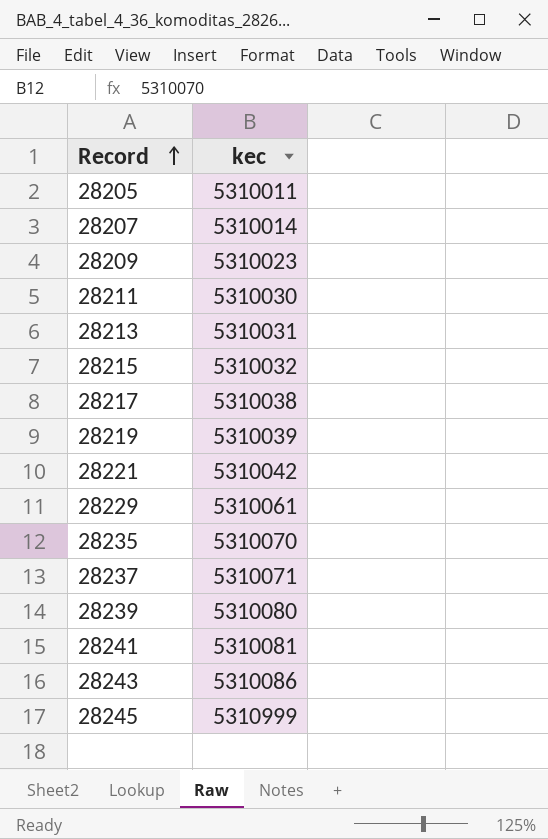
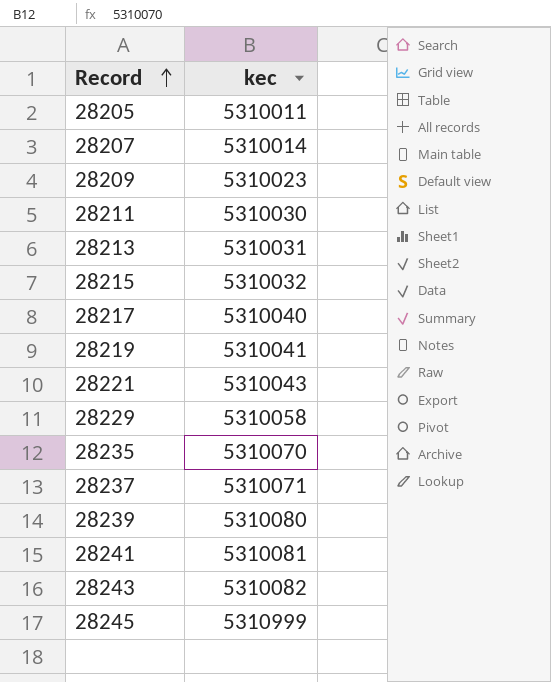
28217 | kec: 5310038 -> 5310040
28219 | kec: 5310039 -> 5310041
28221 | kec: 5310042 -> 5310043
28229 | kec: 5310061 -> 5310058
28243 | kec: 5310086 -> 5310082

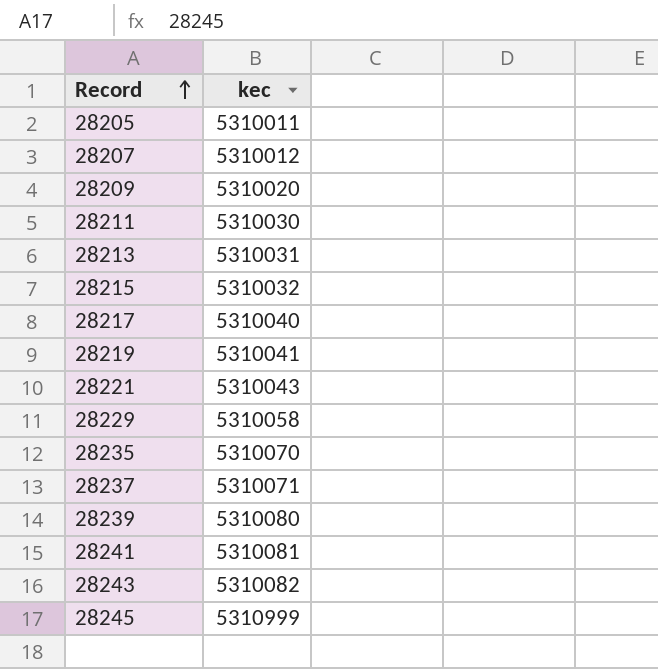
28207 | kec: 5310014 -> 5310012
28209 | kec: 5310023 -> 5310020

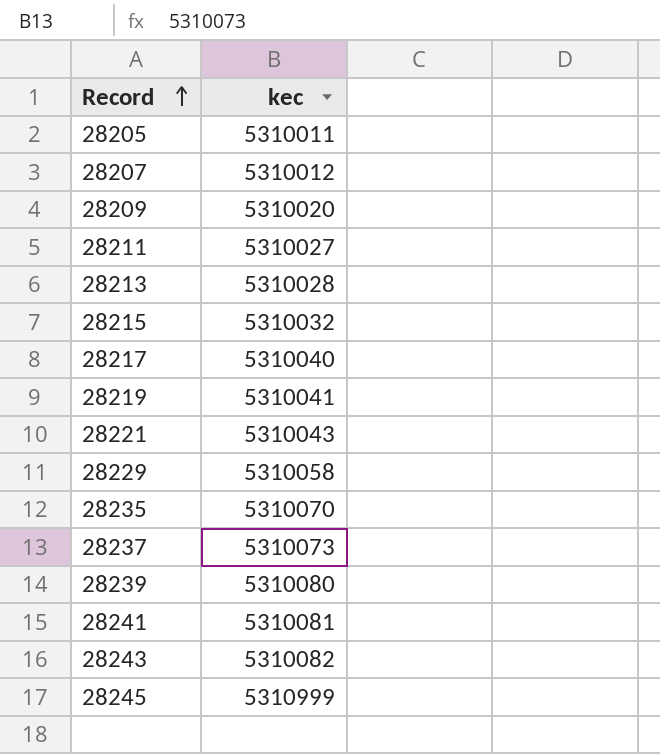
28211 | kec: 5310030 -> 5310027
28213 | kec: 5310031 -> 5310028
28237 | kec: 5310071 -> 5310073

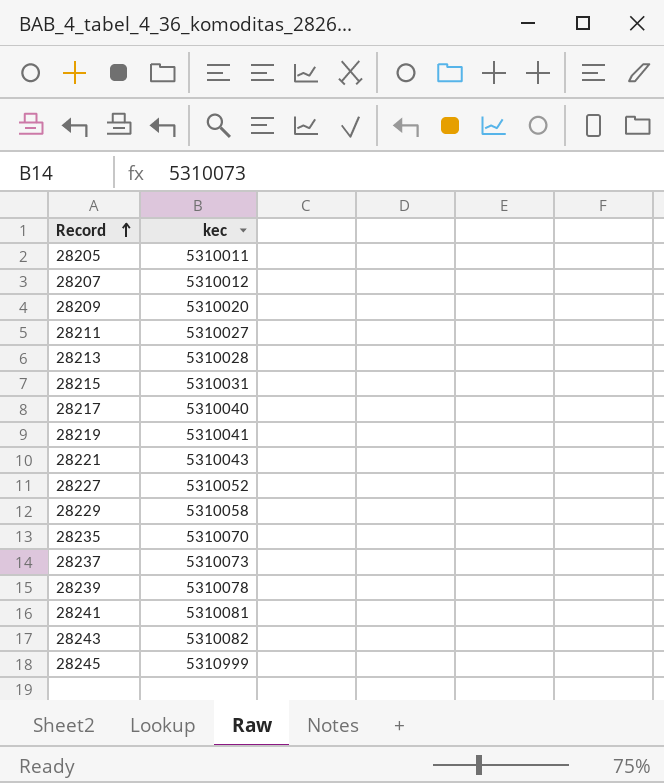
28215 | kec: 5310032 -> 5310031
row 28227: none -> 5310052
28239 | kec: 5310080 -> 5310078

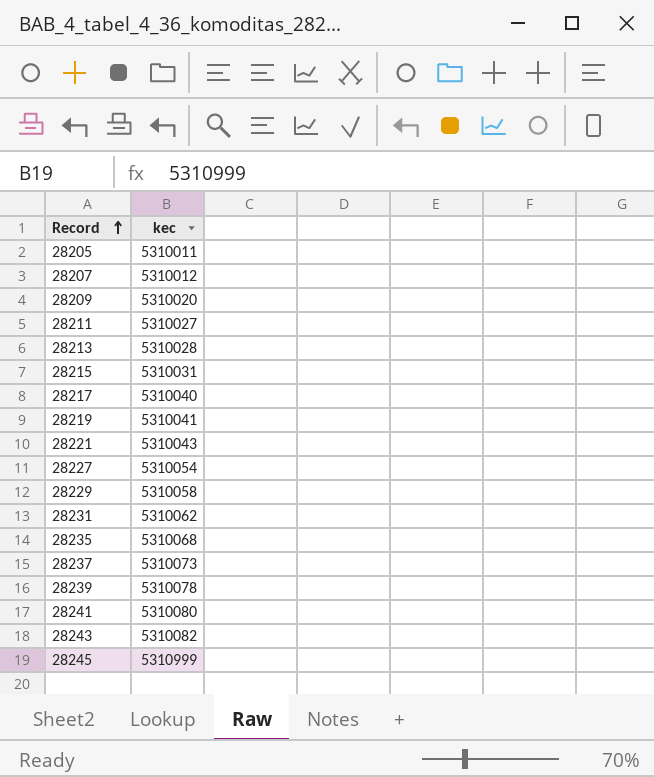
28227 | kec: 5310052 -> 5310054
row 28231: none -> 5310062
28235 | kec: 5310070 -> 5310068
28241 | kec: 5310081 -> 5310080

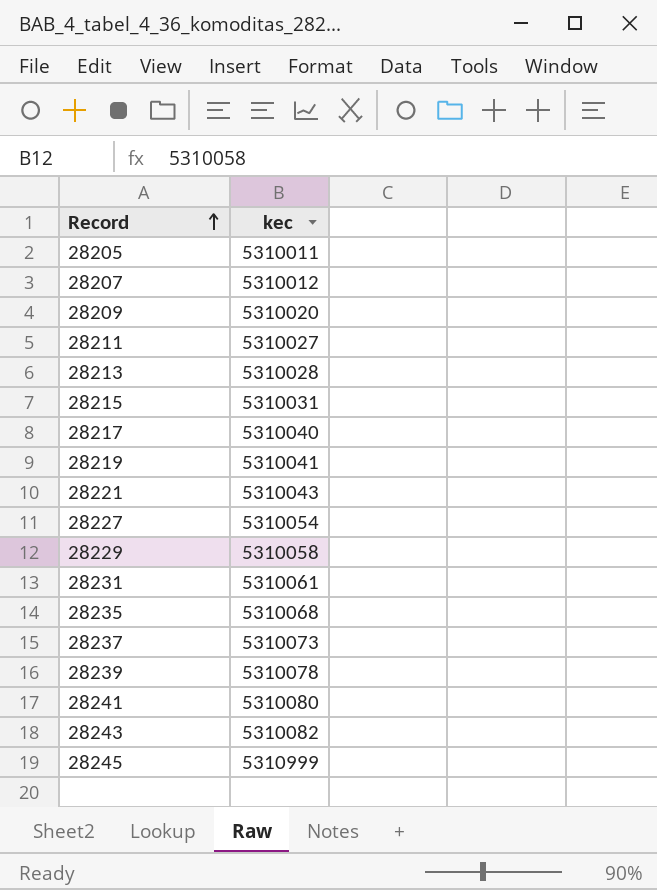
28231 | kec: 5310062 -> 5310061

